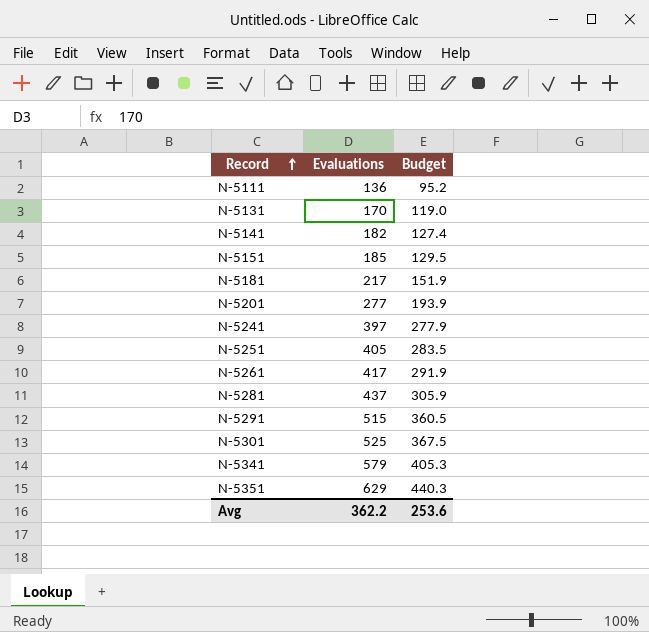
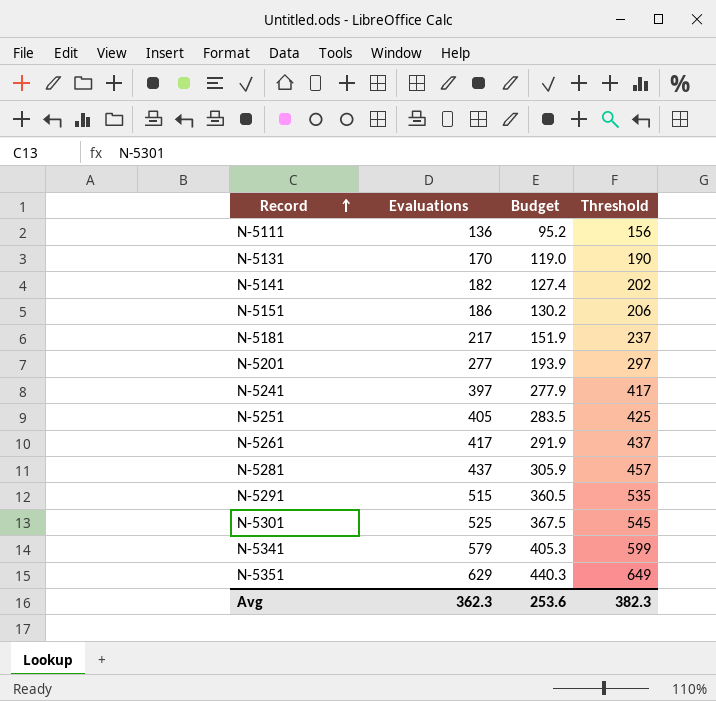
column Threshold | formula: none -> [Evaluations] + 20
N-5151 | Evaluations: 185 -> 186
N-5151 | Budget: 129.5 -> 130.2
Avg | Evaluations: 362.2 -> 362.3

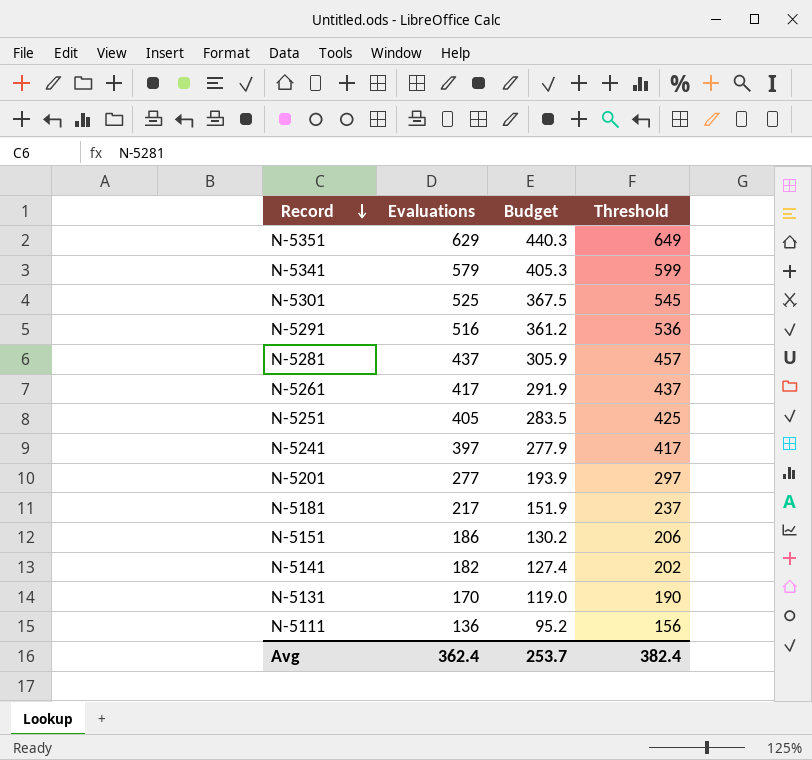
row order: Record ascending -> Record descending
N-5291 | Evaluations: 515 -> 516
N-5291 | Budget: 360.5 -> 361.2
N-5291 | Threshold: 535 -> 536
Avg | Evaluations: 362.3 -> 362.4
Avg | Budget: 253.6 -> 253.7
Avg | Threshold: 382.3 -> 382.4

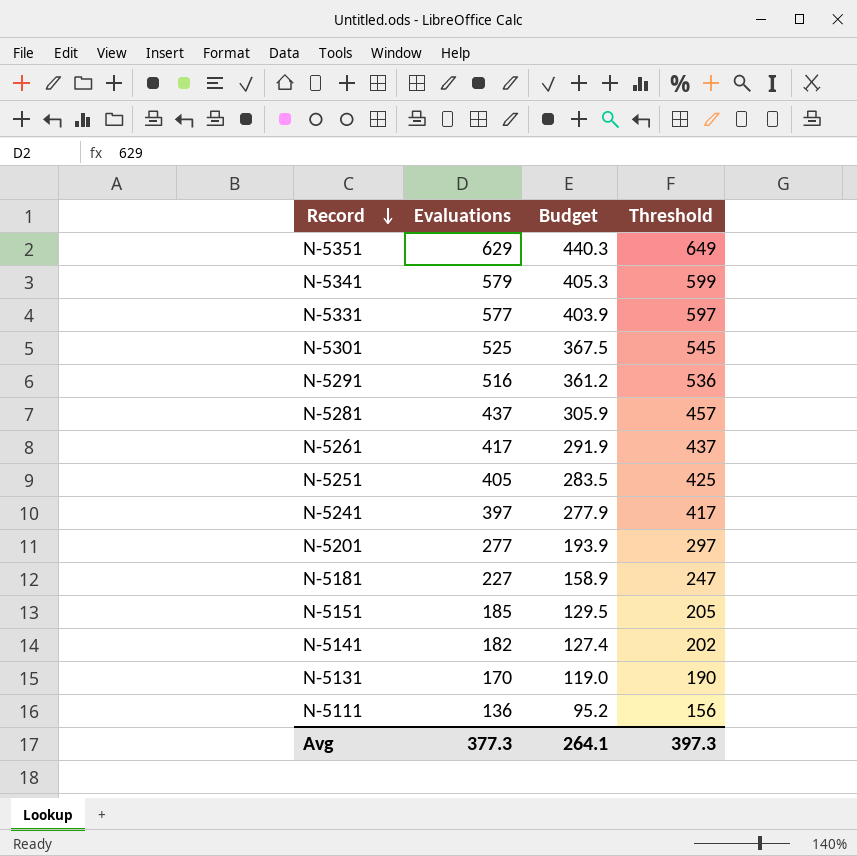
row N-5331: none -> 577 | 403.9 | 597
N-5181 | Evaluations: 217 -> 227
N-5181 | Budget: 151.9 -> 158.9
N-5181 | Threshold: 237 -> 247
N-5151 | Evaluations: 186 -> 185
N-5151 | Budget: 130.2 -> 129.5
N-5151 | Threshold: 206 -> 205
Avg | Evaluations: 362.4 -> 377.3
Avg | Budget: 253.7 -> 264.1
Avg | Threshold: 382.4 -> 397.3

